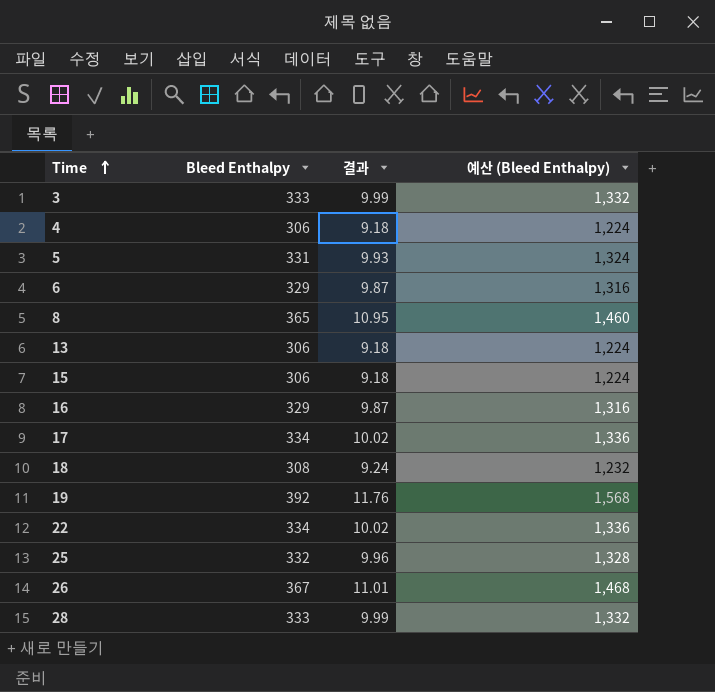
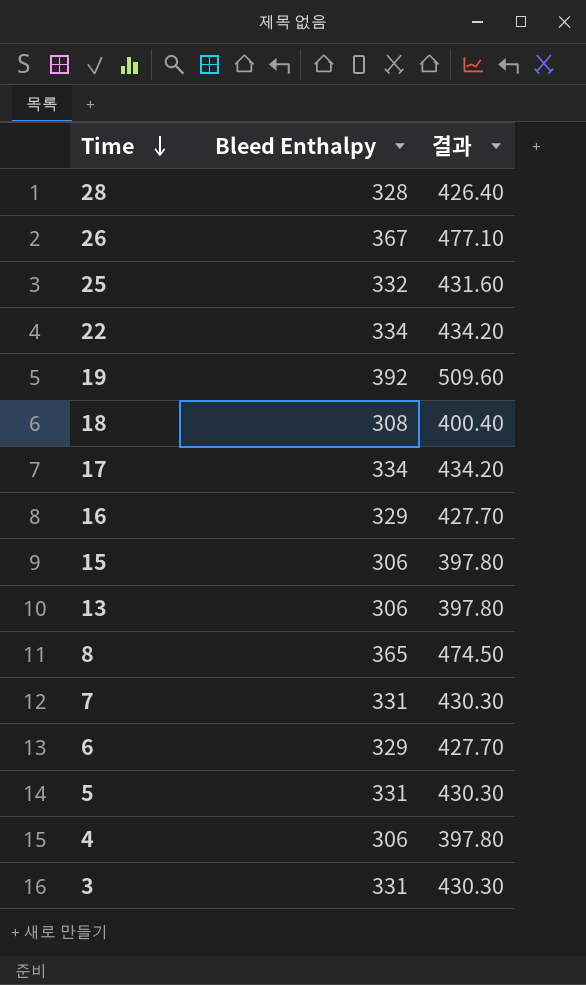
row order: Time ascending -> Time descending
column 예산 (Bleed Enthalpy) | formula: [Bleed Enthalpy] * 4 -> none
column 결과 | formula: [Bleed Enthalpy] * 0.03 -> [Bleed Enthalpy] * 1.3
28 | Bleed Enthalpy: 333 -> 328
row 7: none -> 331 | 430.30
3 | Bleed Enthalpy: 333 -> 331

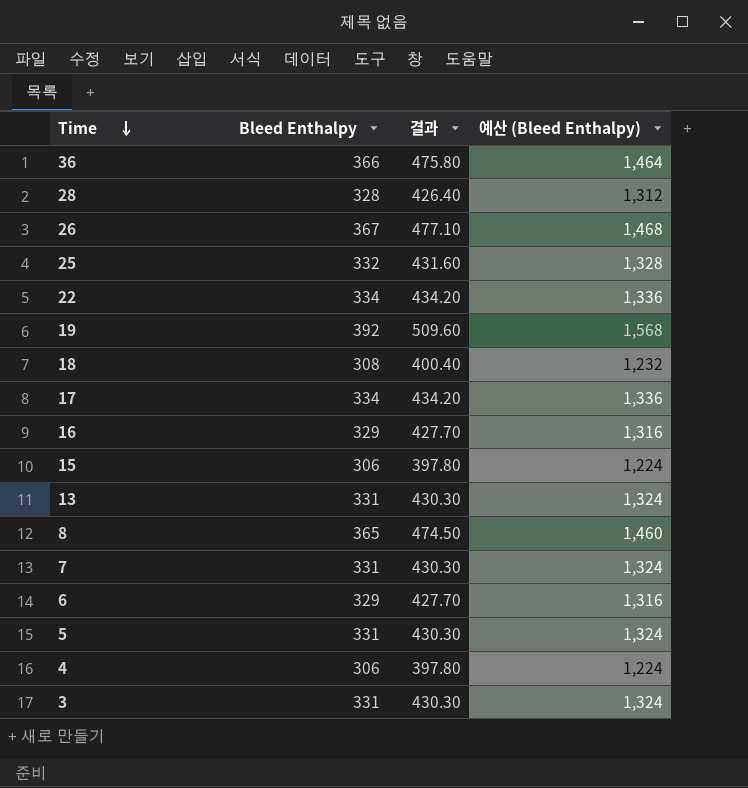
column 예산 (Bleed Enthalpy) | formula: none -> [Bleed Enthalpy] * 4
row 36: none -> 366 | 475.80 | 1,464
13 | Bleed Enthalpy: 306 -> 331
13 | 결과: 397.80 -> 430.30

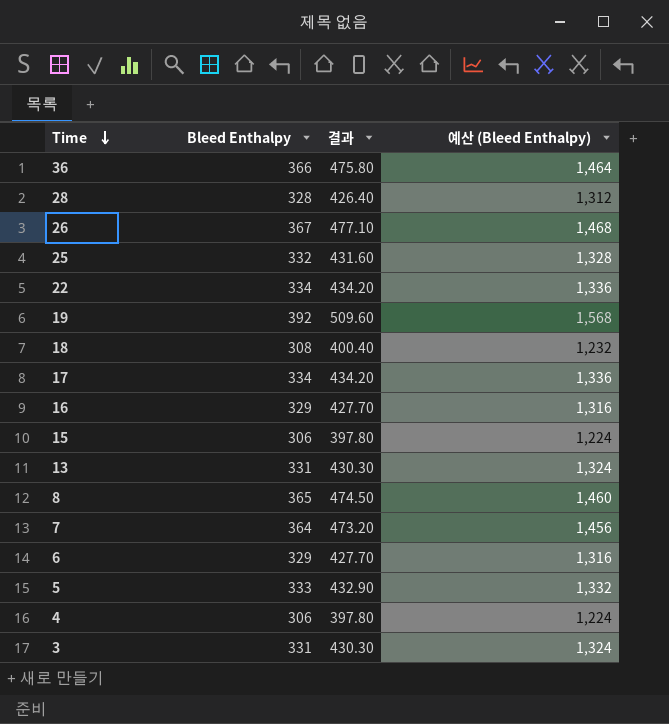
7 | Bleed Enthalpy: 331 -> 364
7 | 결과: 430.30 -> 473.20
7 | 예산 (Bleed Enthalpy): 1,324 -> 1,456
5 | Bleed Enthalpy: 331 -> 333
5 | 결과: 430.30 -> 432.90
5 | 예산 (Bleed Enthalpy): 1,324 -> 1,332

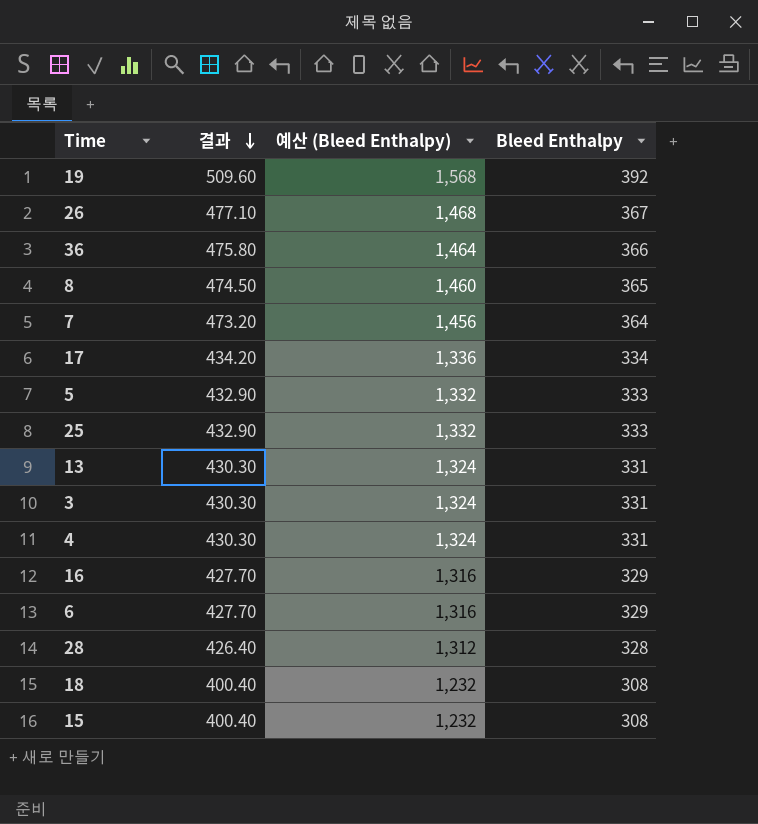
row order: Time descending -> 결과 descending
column Bleed Enthalpy | position: 2 -> 4
row 22: 334 | 434.20 | 1,336 -> none
25 | 결과: 431.60 -> 432.90
25 | 예산 (Bleed Enthalpy): 1,328 -> 1,332
25 | Bleed Enthalpy: 332 -> 333
4 | 결과: 397.80 -> 430.30
4 | 예산 (Bleed Enthalpy): 1,224 -> 1,324
4 | Bleed Enthalpy: 306 -> 331
15 | 결과: 397.80 -> 400.40
15 | 예산 (Bleed Enthalpy): 1,224 -> 1,232
15 | Bleed Enthalpy: 306 -> 308

